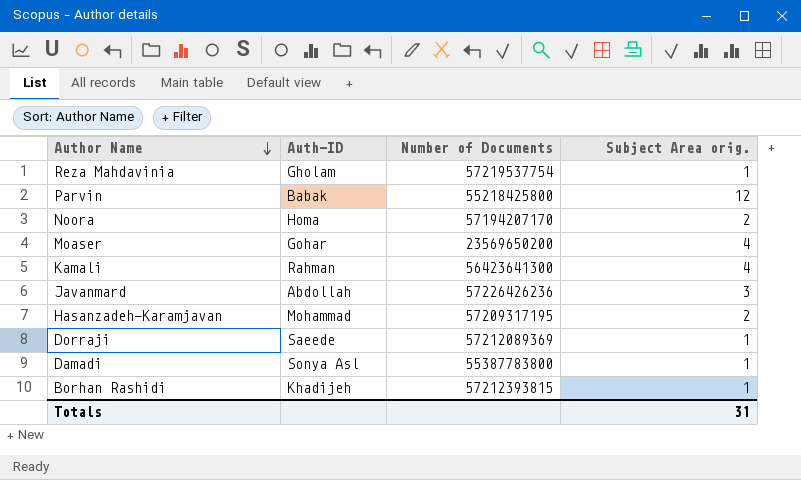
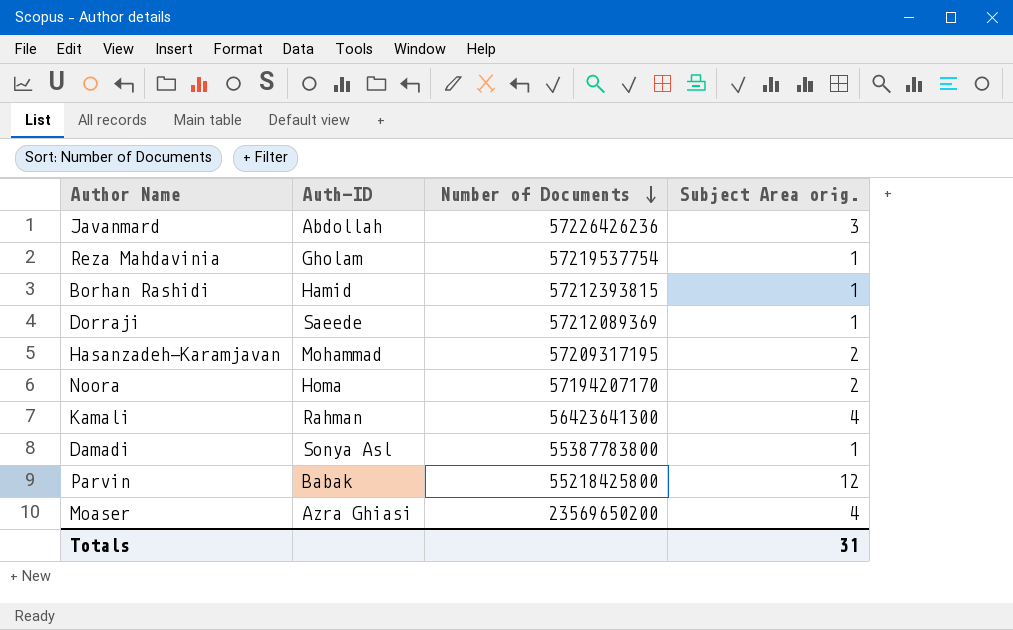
row order: Author Name descending -> Number of Documents descending
Borhan Rashidi | Auth-ID: Khadijeh -> Hamid
Moaser | Auth-ID: Gohar -> Azra Ghiasi

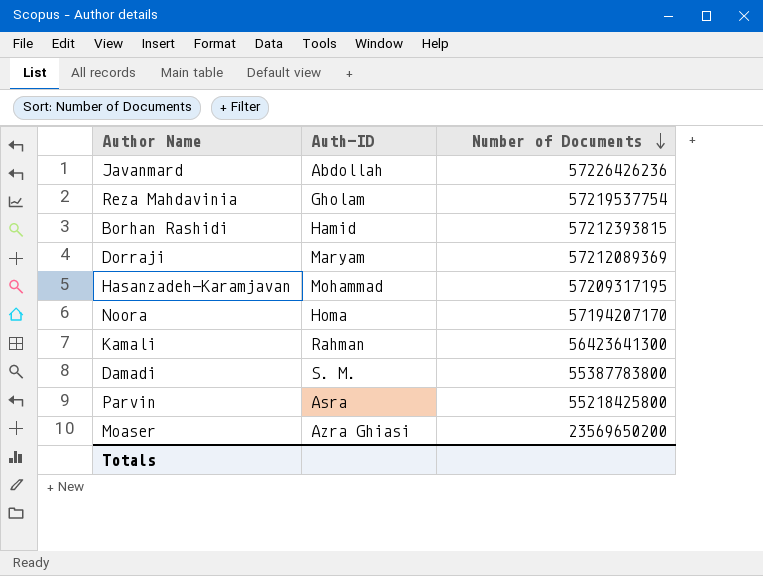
column Subject Area orig. | position: 4 -> none
Dorraji | Auth-ID: Saeede -> Maryam
Damadi | Auth-ID: Sonya Asl -> S. M.
Parvin | Auth-ID: Babak -> Asra

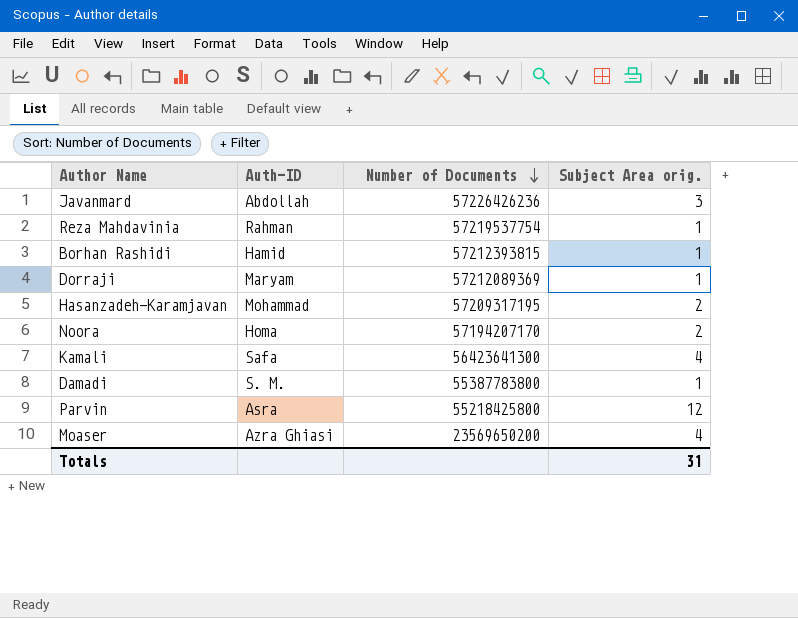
column Subject Area orig. | position: none -> 4
Reza Mahdavinia | Auth-ID: Gholam -> Rahman
Kamali | Auth-ID: Rahman -> Safa

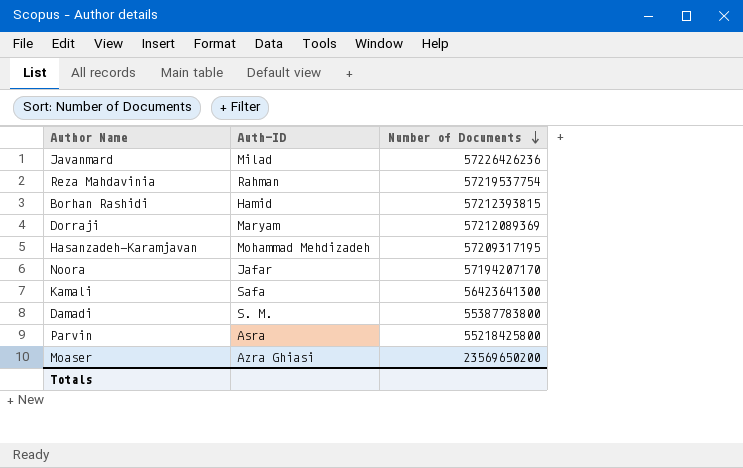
column Subject Area orig. | position: 4 -> none
Javanmard | Auth-ID: Abdollah -> Milad
Hasanzadeh-Karamjavan | Auth-ID: Mohammad -> Mohammad Mehdizadeh
Noora | Auth-ID: Homa -> Jafar

